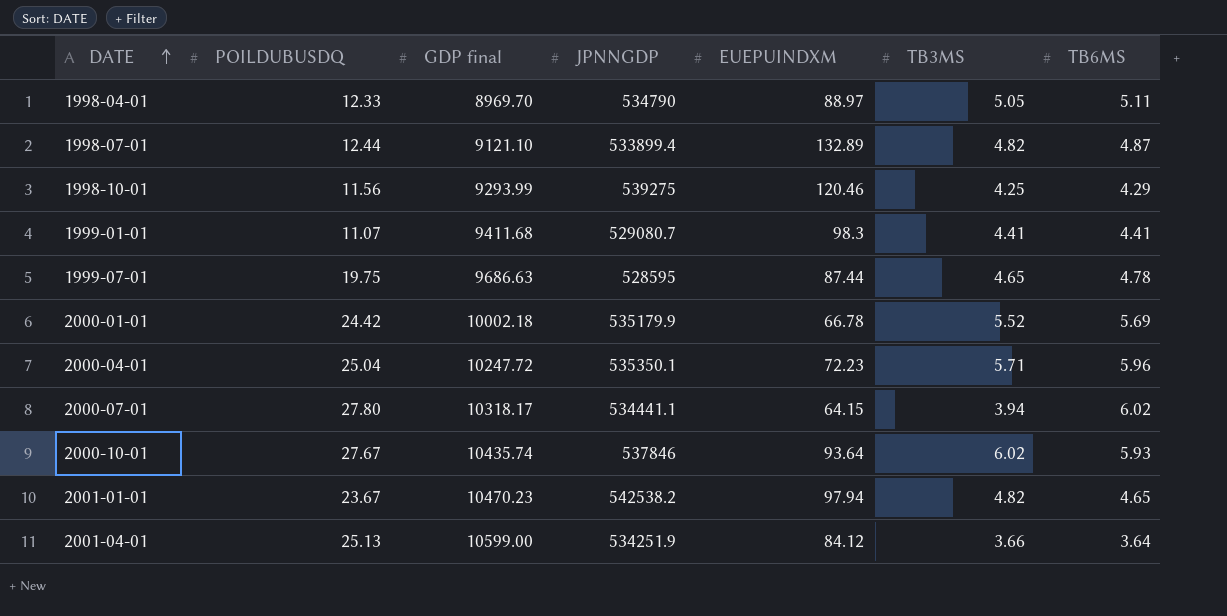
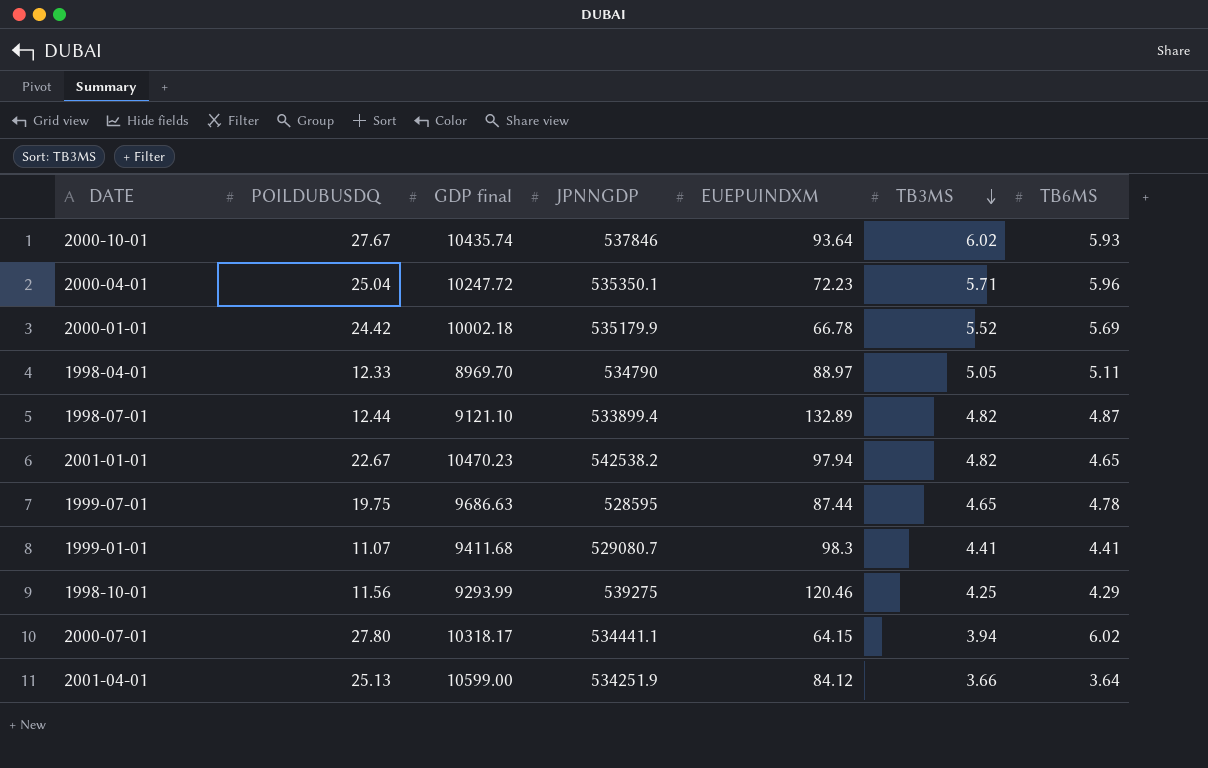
row order: DATE ascending -> TB3MS descending
2001-01-01 | POILDUBUSDQ: 23.67 -> 22.67

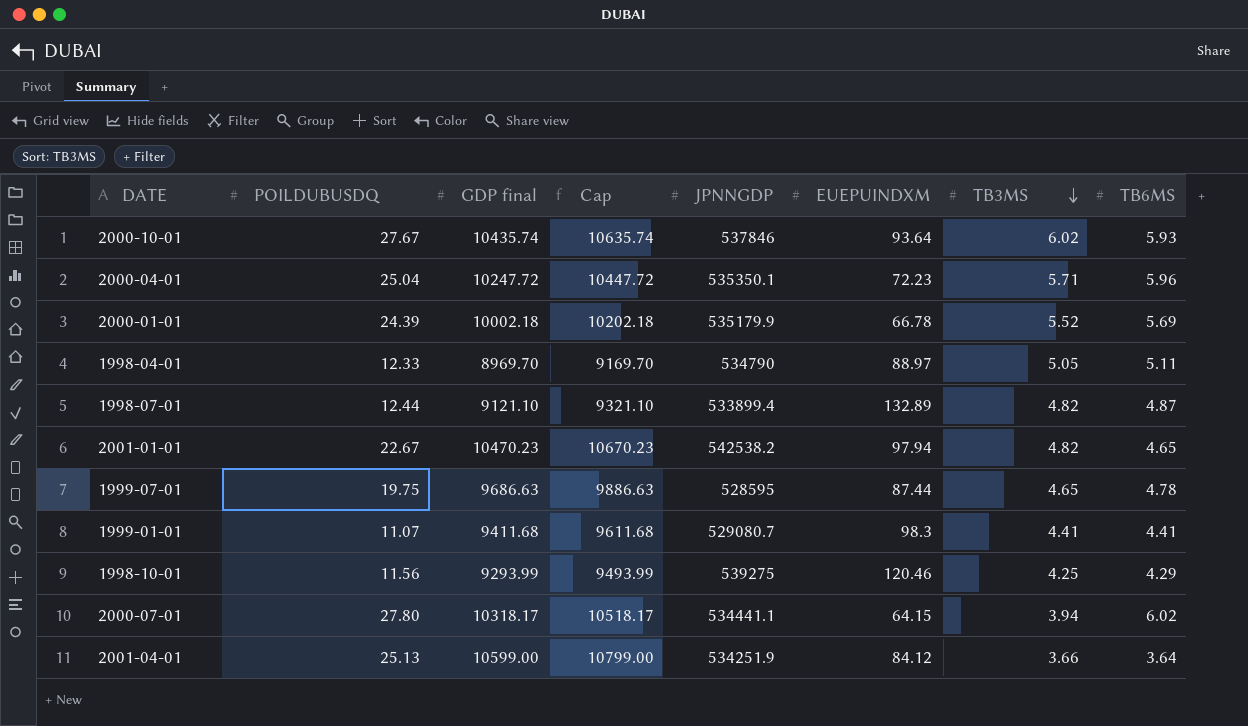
column Cap | formula: none -> [GDP final] + 200
2000-01-01 | POILDUBUSDQ: 24.42 -> 24.39

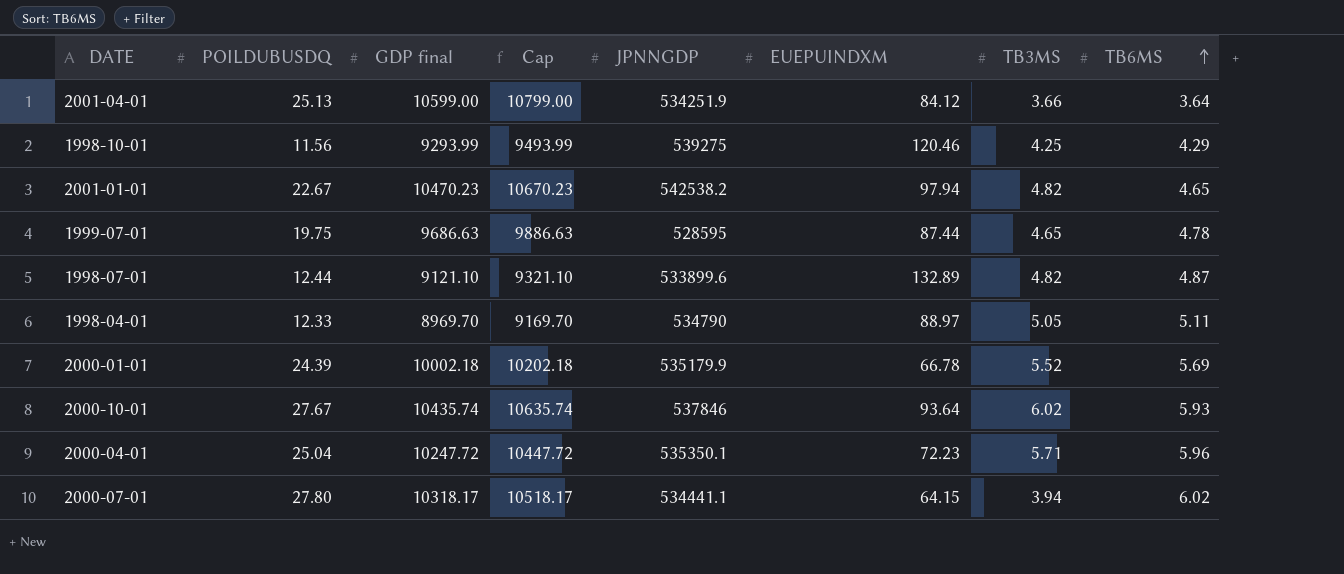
row order: TB3MS descending -> TB6MS ascending
row 1999-01-01: 11.07 | 9411.68 | 9611.68 | 529080.7 | 98.3 | 4.41 | 4.41 -> none
1998-07-01 | JPNNGDP: 533899.4 -> 533899.6

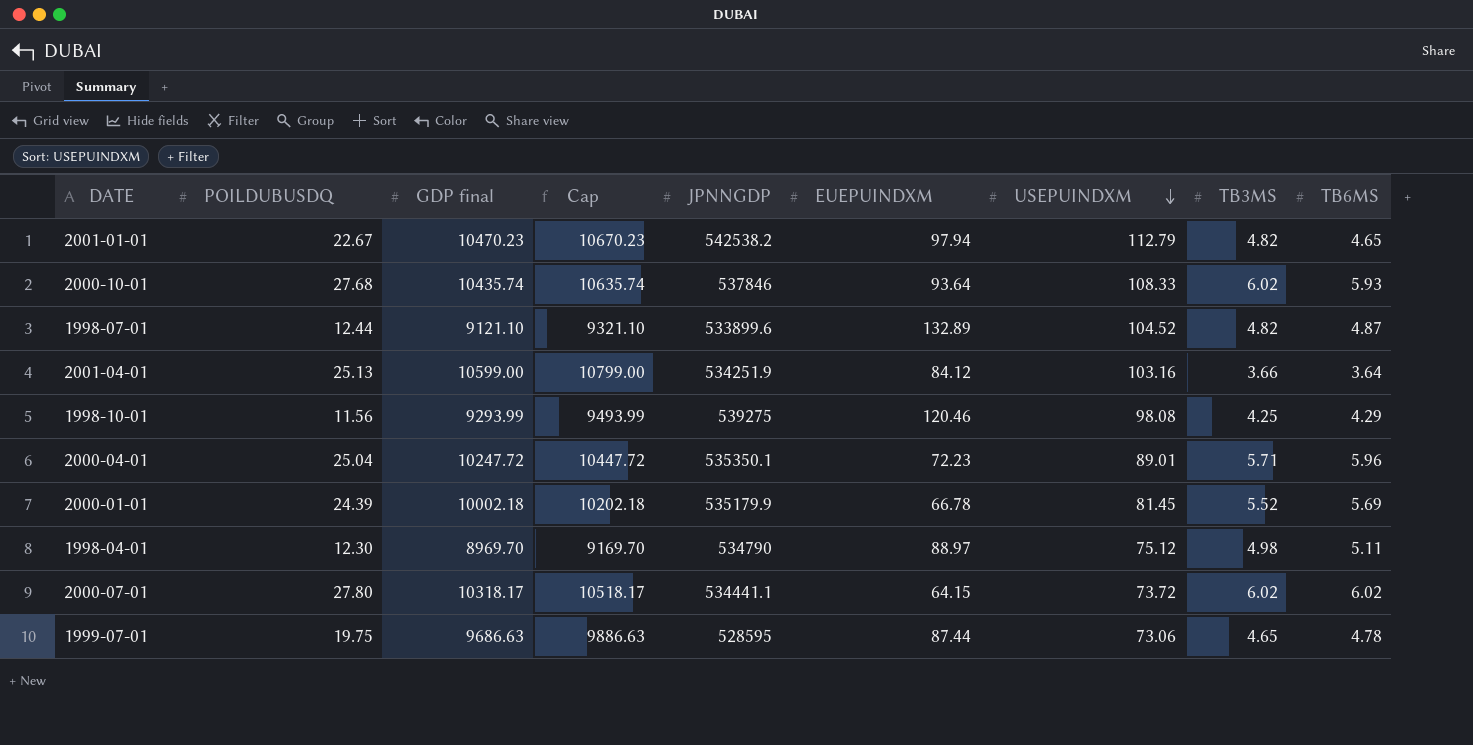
row order: TB6MS ascending -> USEPUINDXM descending
column USEPUINDXM | position: none -> 7
2000-10-01 | POILDUBUSDQ: 27.67 -> 27.68
1998-04-01 | POILDUBUSDQ: 12.33 -> 12.30
1998-04-01 | TB3MS: 5.05 -> 4.98
2000-07-01 | TB3MS: 3.94 -> 6.02

